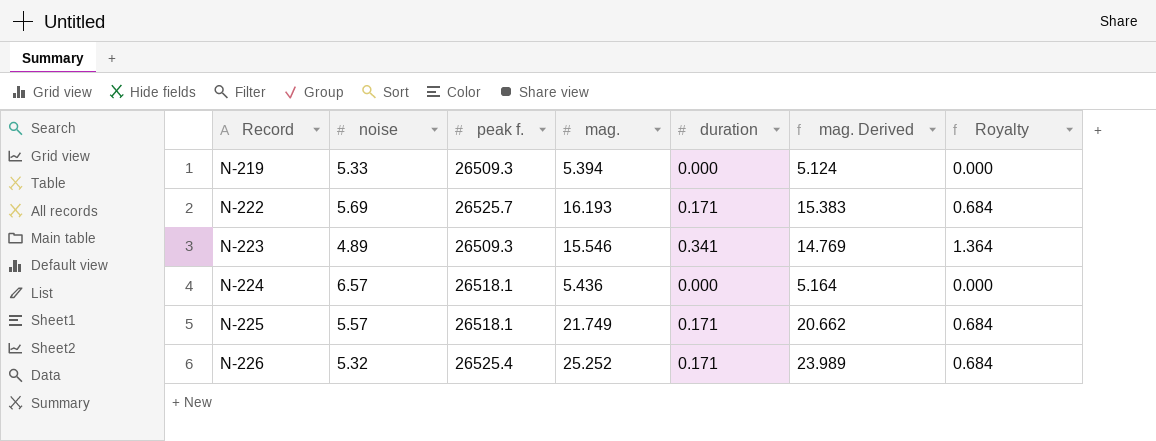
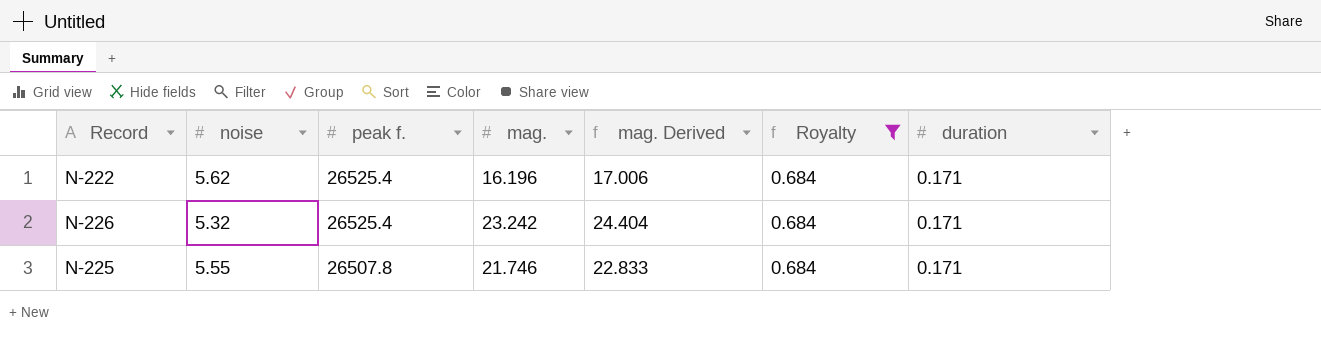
filter: none -> Royalty = 0.684
row order: Record ascending -> peak f. descending
column mag. Derived | formula: [mag.] * 0.95 -> [mag.] * 1.05
column duration | position: 5 -> 7
N-222 | noise: 5.69 -> 5.62
N-222 | peak f.: 26525.7 -> 26525.4
N-222 | mag.: 16.193 -> 16.196
N-226 | mag.: 25.252 -> 23.242
N-225 | noise: 5.57 -> 5.55
N-225 | peak f.: 26518.1 -> 26507.8
N-225 | mag.: 21.749 -> 21.746

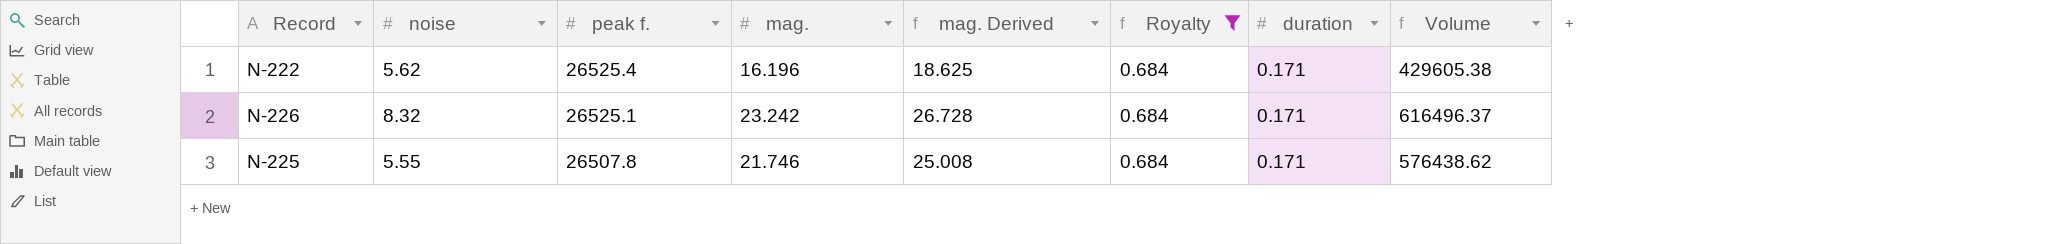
column mag. Derived | formula: [mag.] * 1.05 -> [mag.] * 1.15
column Volume | formula: none -> [peak f.] * [mag.]
N-226 | noise: 5.32 -> 8.32
N-226 | peak f.: 26525.4 -> 26525.1

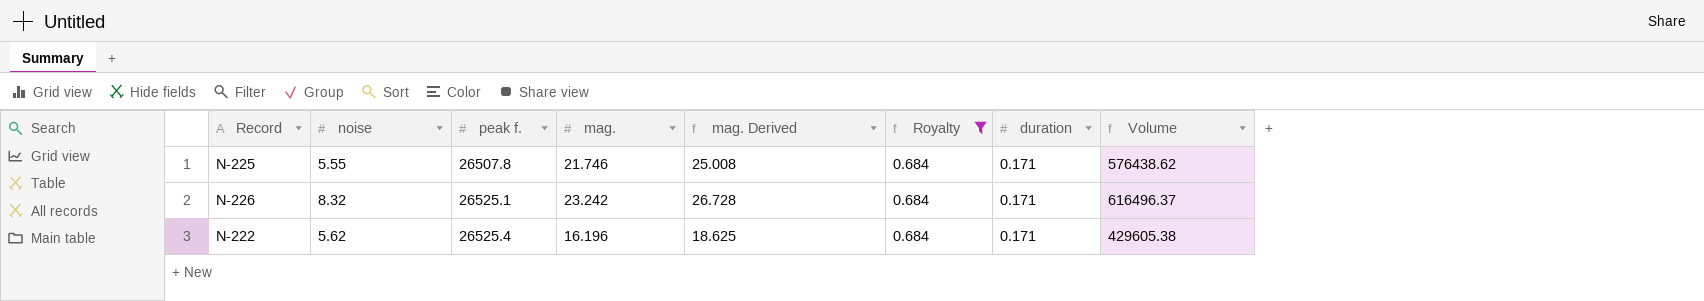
row order: peak f. descending -> peak f. ascending

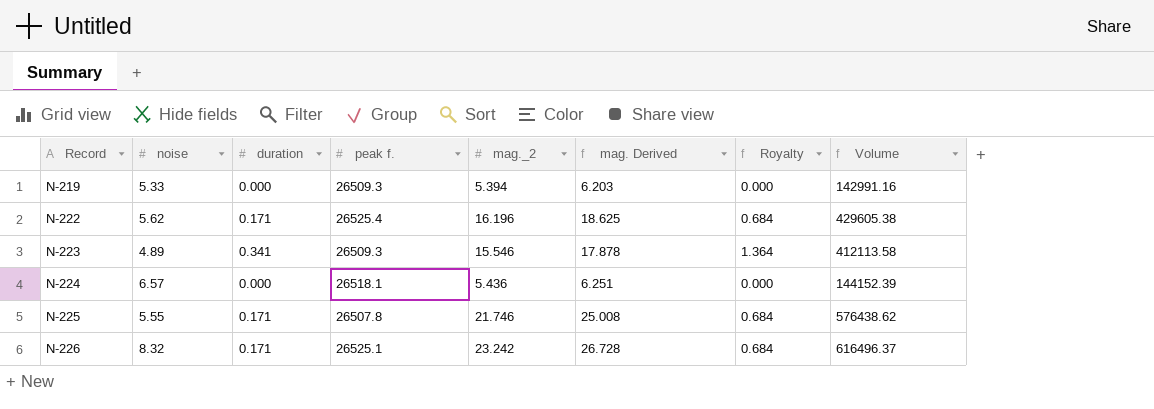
filter: Royalty = 0.684 -> none
row order: peak f. ascending -> Record ascending
column duration | position: 7 -> 3
column name: mag. -> mag._2

